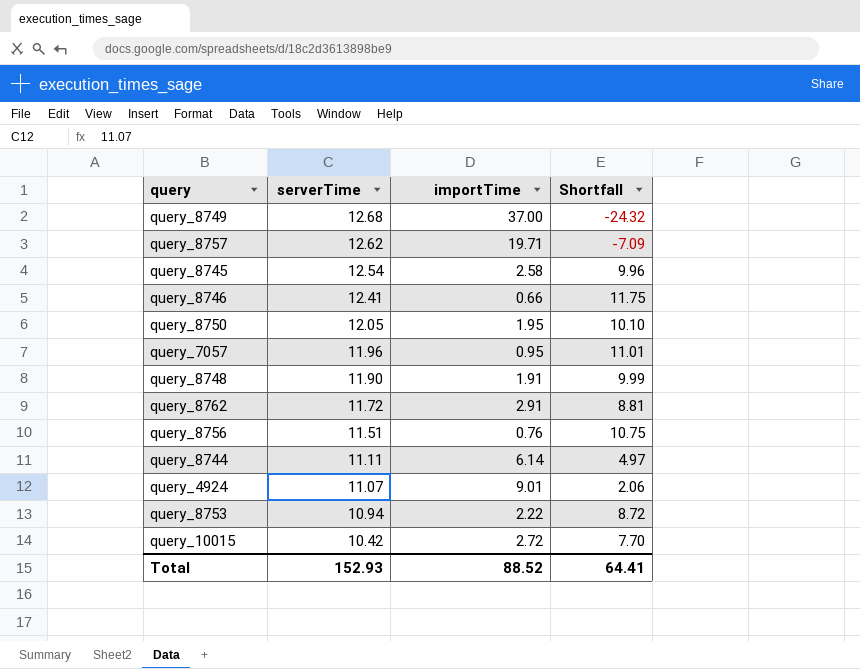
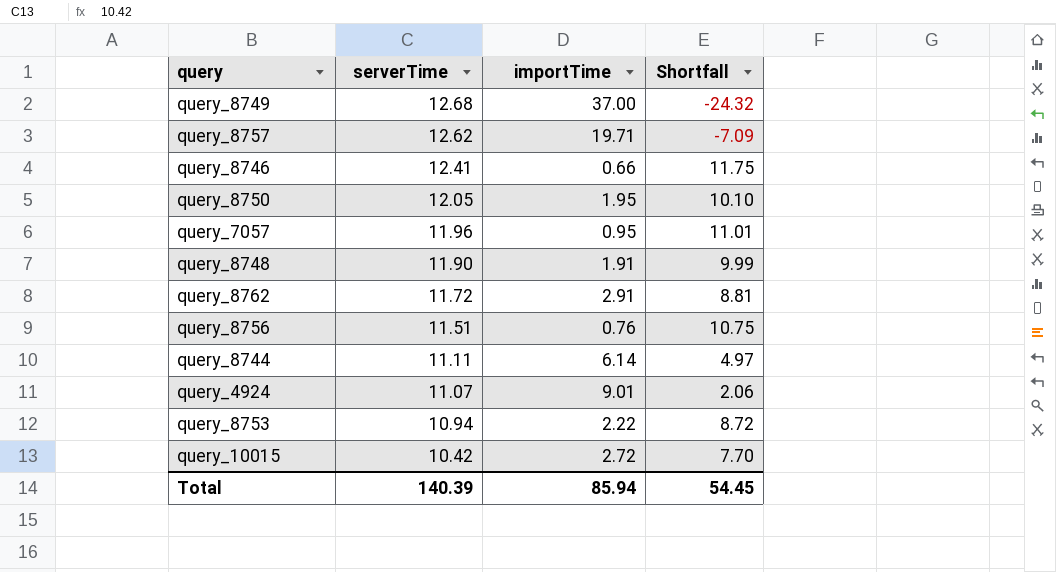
row query_8745: 12.54 | 2.58 | 9.96 -> none
Total | serverTime: 152.93 -> 140.39
Total | importTime: 88.52 -> 85.94
Total | Shortfall: 64.41 -> 54.45

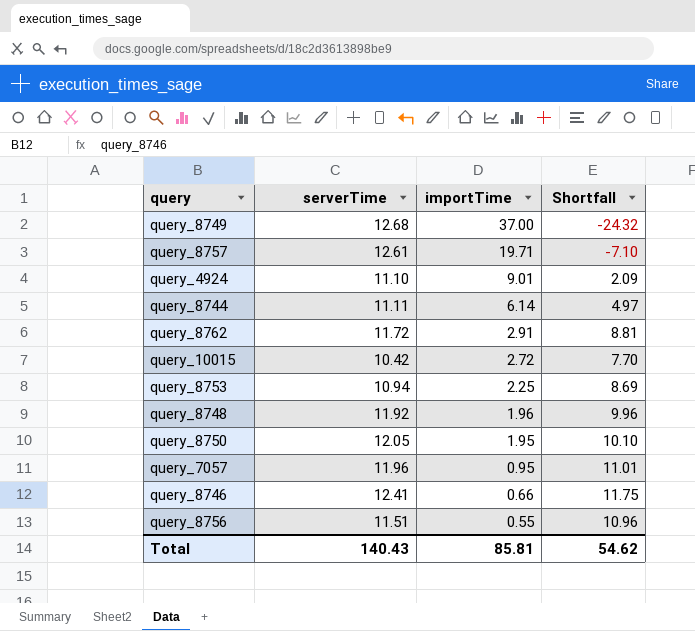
row order: serverTime descending -> importTime descending
query_8757 | serverTime: 12.62 -> 12.61
query_8757 | Shortfall: -7.09 -> -7.10
query_4924 | serverTime: 11.07 -> 11.10
query_4924 | Shortfall: 2.06 -> 2.09
query_8753 | importTime: 2.22 -> 2.25
query_8753 | Shortfall: 8.72 -> 8.69
query_8748 | serverTime: 11.90 -> 11.92
query_8748 | importTime: 1.91 -> 1.96
query_8748 | Shortfall: 9.99 -> 9.96
query_8756 | importTime: 0.76 -> 0.55
query_8756 | Shortfall: 10.75 -> 10.96
Total | serverTime: 140.39 -> 140.43
Total | importTime: 85.94 -> 85.81
Total | Shortfall: 54.45 -> 54.62

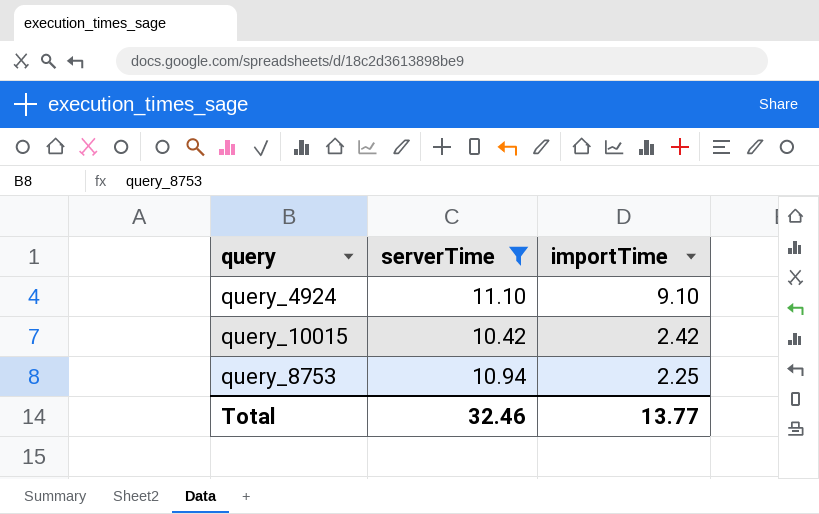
filter: none -> serverTime <= 11.10
column Shortfall | formula: [serverTime] - [importTime] -> none
query_4924 | importTime: 9.01 -> 9.10
query_10015 | importTime: 2.72 -> 2.42
Total | serverTime: 140.43 -> 32.46
Total | importTime: 85.81 -> 13.77

